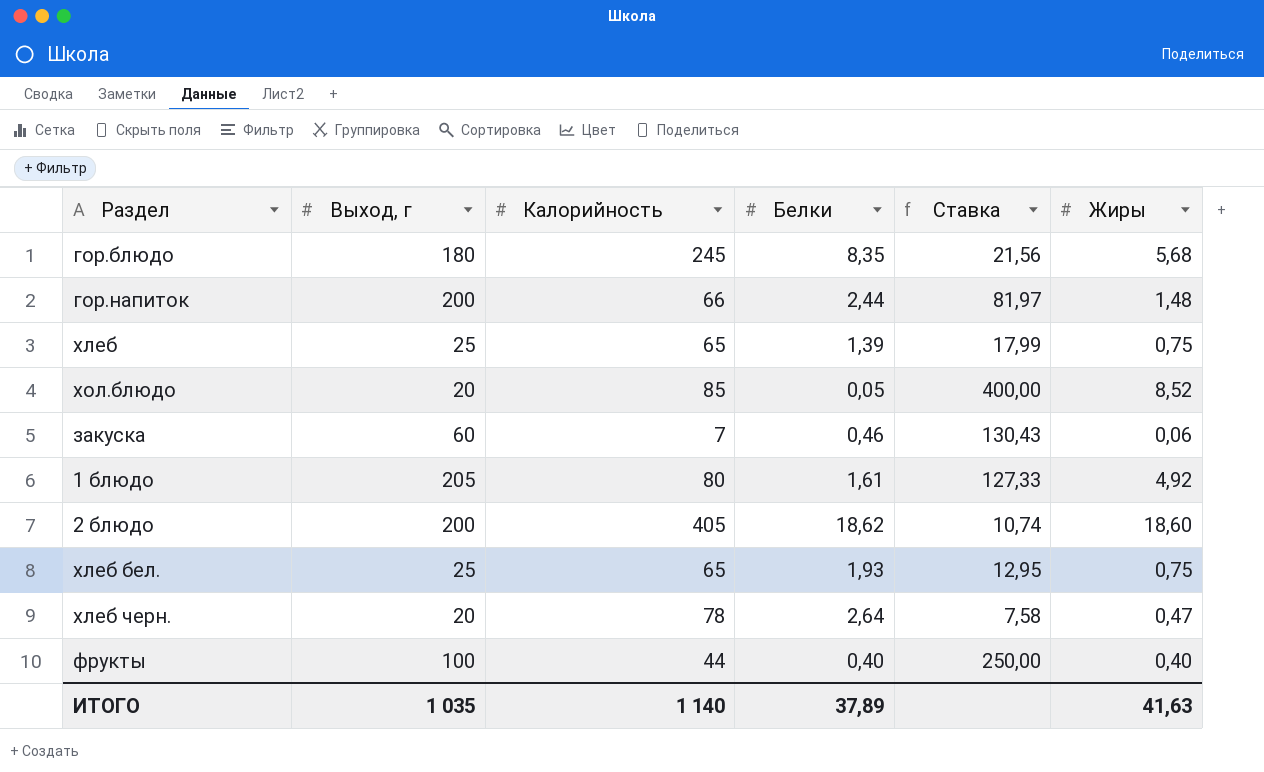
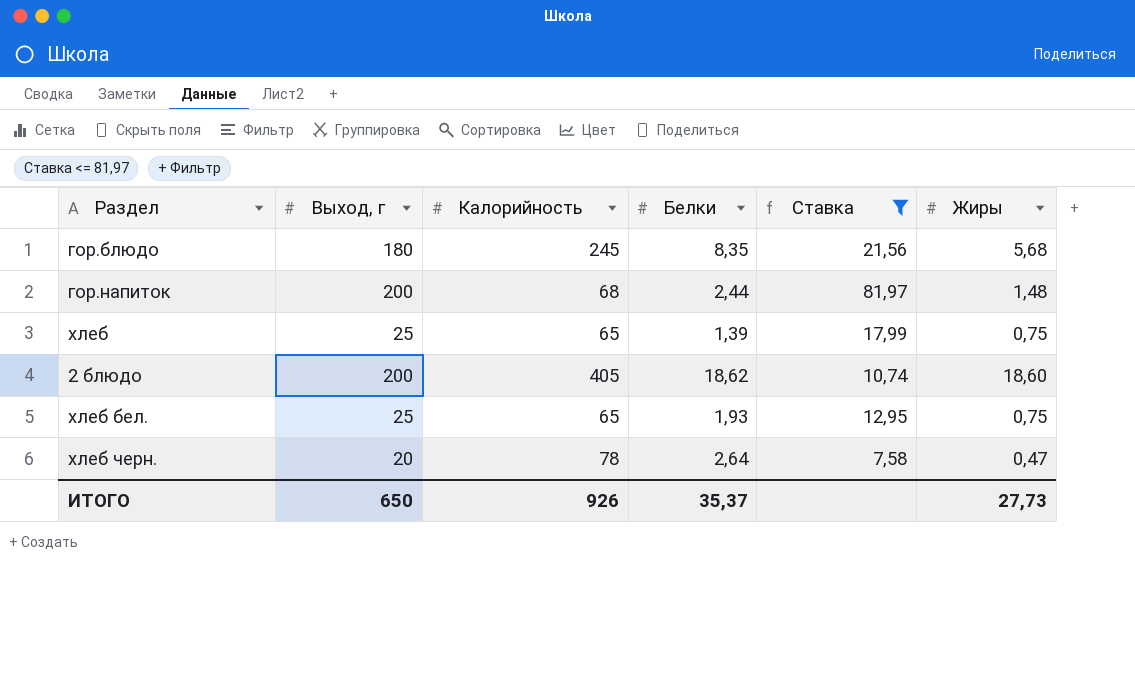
filter: none -> Ставка <= 81,97
гор.напиток | Калорийность: 66 -> 68
ИТОГО | Выход, г: 1 035 -> 650
ИТОГО | Калорийность: 1 140 -> 926
ИТОГО | Белки: 37,89 -> 35,37
ИТОГО | Жиры: 41,63 -> 27,73

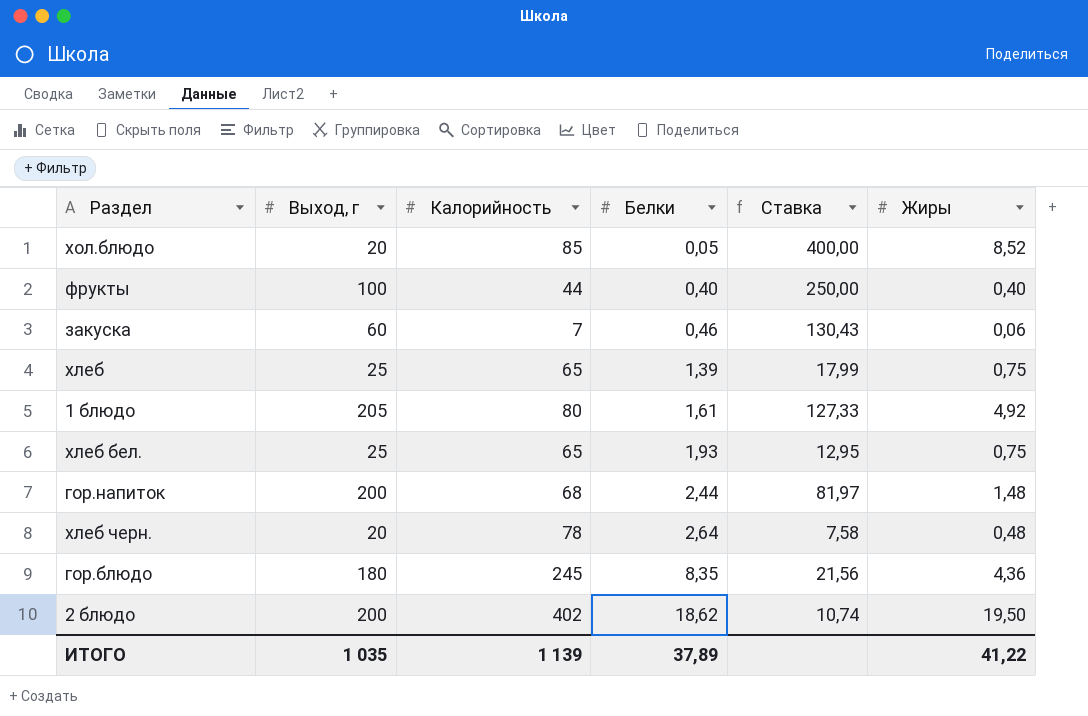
filter: Ставка <= 81,97 -> none
row order: none -> Белки ascending
хлеб черн. | Жиры: 0,47 -> 0,48
гор.блюдо | Жиры: 5,68 -> 4,36
2 блюдо | Калорийность: 405 -> 402
2 блюдо | Жиры: 18,60 -> 19,50
ИТОГО | Выход, г: 650 -> 1 035
ИТОГО | Калорийность: 926 -> 1 139
ИТОГО | Белки: 35,37 -> 37,89
ИТОГО | Жиры: 27,73 -> 41,22

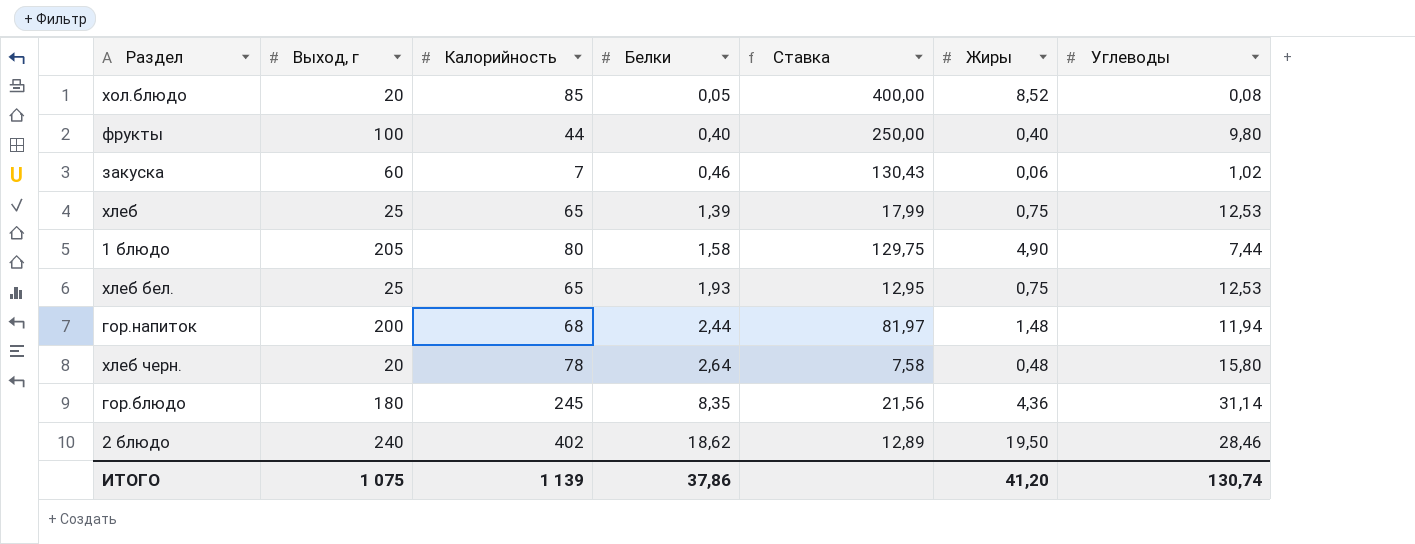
column Углеводы | position: none -> 7
1 блюдо | Белки: 1,61 -> 1,58
1 блюдо | Ставка: 127,33 -> 129,75
1 блюдо | Жиры: 4,92 -> 4,90
2 блюдо | Выход, г: 200 -> 240
2 блюдо | Ставка: 10,74 -> 12,89
ИТОГО | Выход, г: 1 035 -> 1 075
ИТОГО | Белки: 37,89 -> 37,86
ИТОГО | Жиры: 41,22 -> 41,20

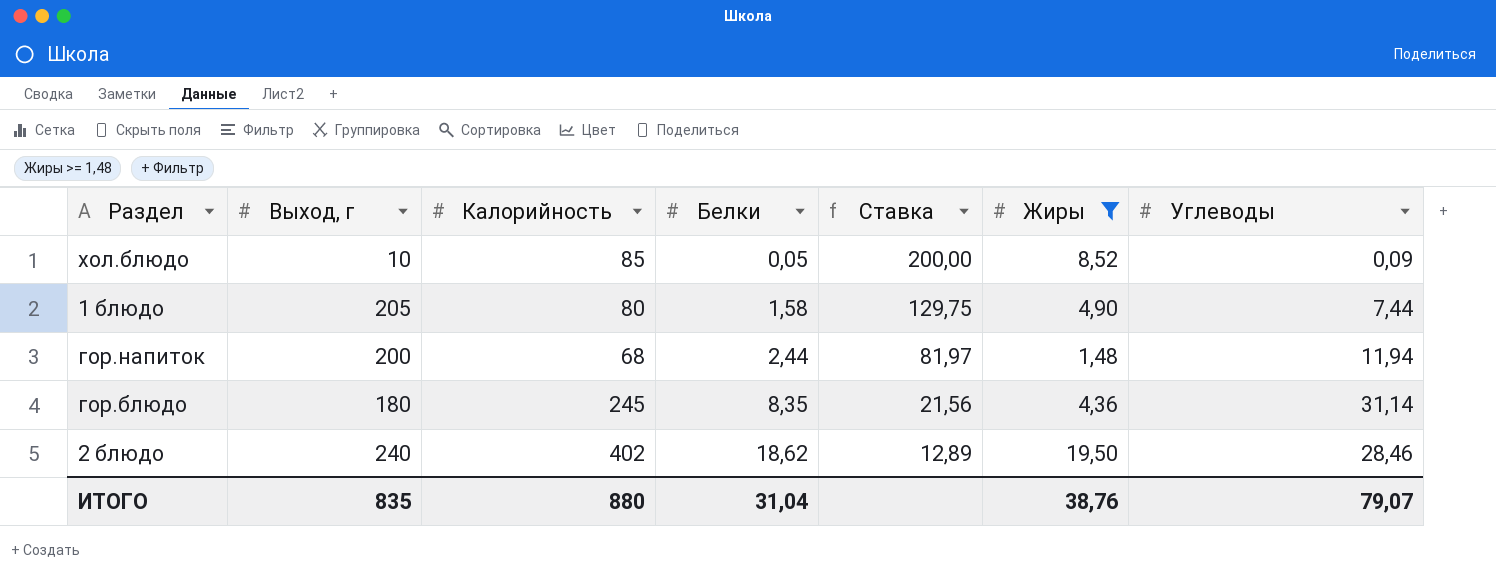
filter: none -> Жиры >= 1,48
хол.блюдо | Выход, г: 20 -> 10
хол.блюдо | Ставка: 400,00 -> 200,00
хол.блюдо | Углеводы: 0,08 -> 0,09
ИТОГО | Выход, г: 1 075 -> 835
ИТОГО | Калорийность: 1 139 -> 880
ИТОГО | Белки: 37,86 -> 31,04
ИТОГО | Жиры: 41,20 -> 38,76
ИТОГО | Углеводы: 130,74 -> 79,07

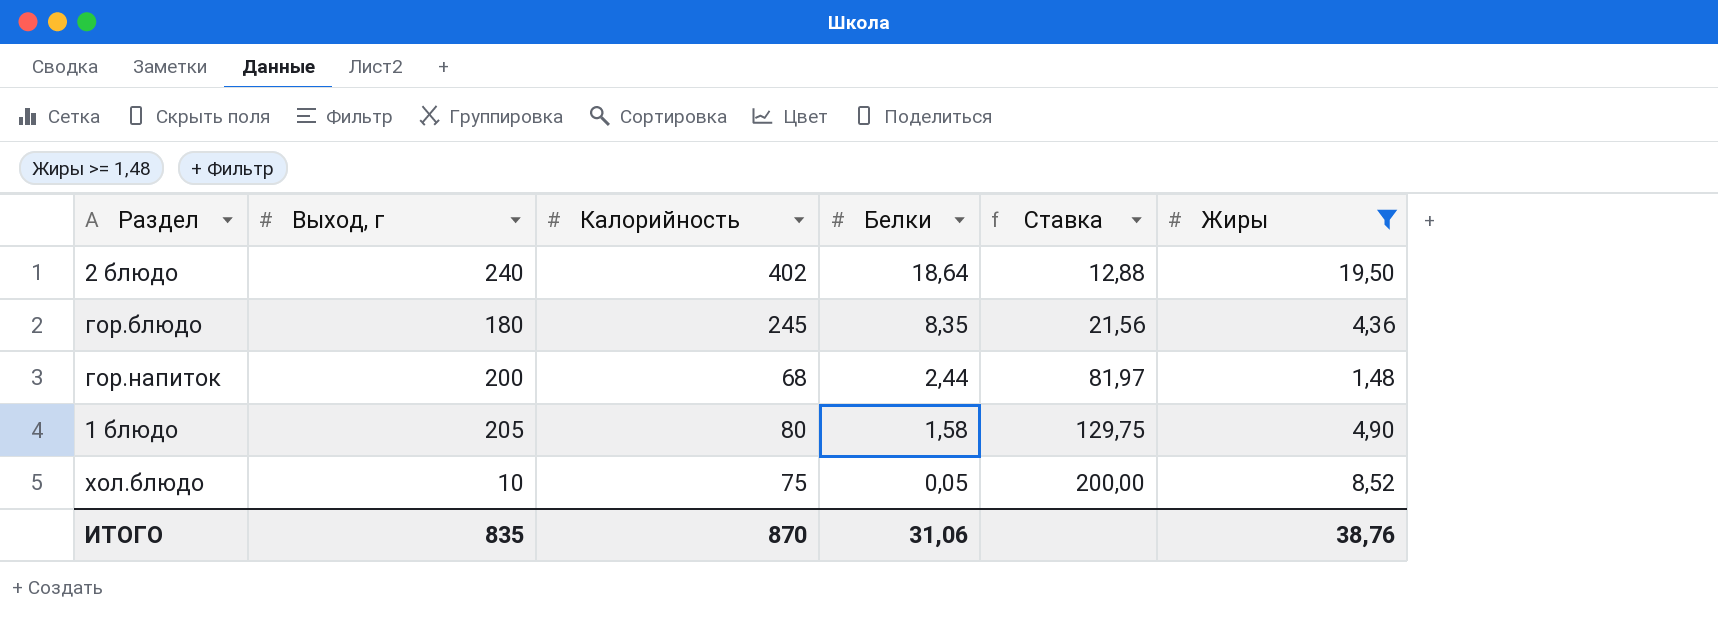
row order: Белки ascending -> Белки descending
column Углеводы | position: 7 -> none
2 блюдо | Белки: 18,62 -> 18,64
2 блюдо | Ставка: 12,89 -> 12,88
хол.блюдо | Калорийность: 85 -> 75
ИТОГО | Калорийность: 880 -> 870
ИТОГО | Белки: 31,04 -> 31,06

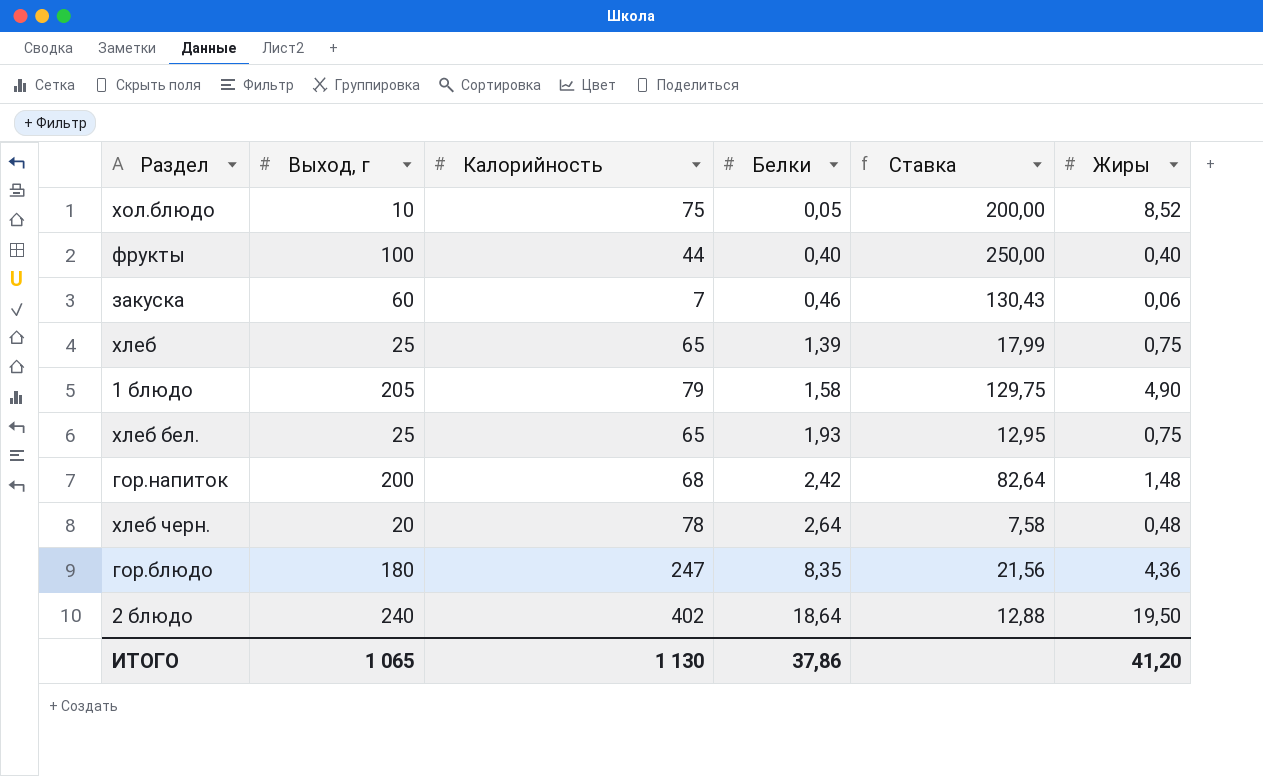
filter: Жиры >= 1,48 -> none
row order: Белки descending -> Белки ascending
1 блюдо | Калорийность: 80 -> 79
гор.напиток | Белки: 2,44 -> 2,42
гор.напиток | Ставка: 81,97 -> 82,64
гор.блюдо | Калорийность: 245 -> 247
ИТОГО | Выход, г: 835 -> 1 065
ИТОГО | Калорийность: 870 -> 1 130
ИТОГО | Белки: 31,06 -> 37,86
ИТОГО | Жиры: 38,76 -> 41,20

